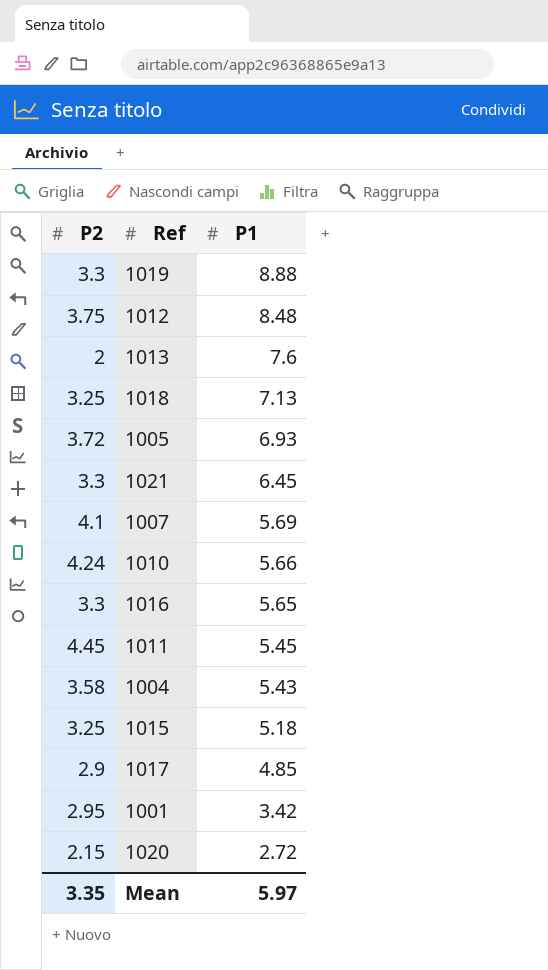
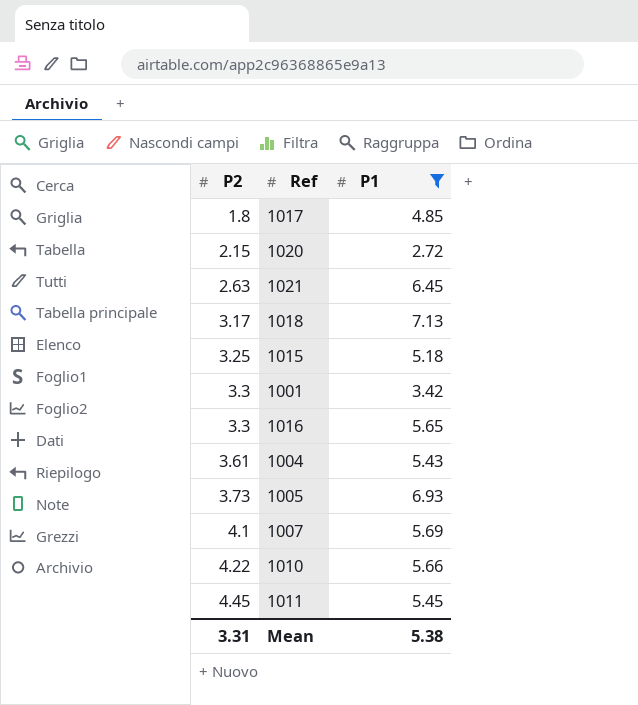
filter: none -> P1 <= 7.13
row order: P1 descending -> P2 ascending
1017 | P2: 2.9 -> 1.8
1021 | P2: 3.3 -> 2.63
1018 | P2: 3.25 -> 3.17
1001 | P2: 2.95 -> 3.3
1004 | P2: 3.58 -> 3.61
1005 | P2: 3.72 -> 3.73
1010 | P2: 4.24 -> 4.22
Mean | P2: 3.35 -> 3.31
Mean | P1: 5.97 -> 5.38

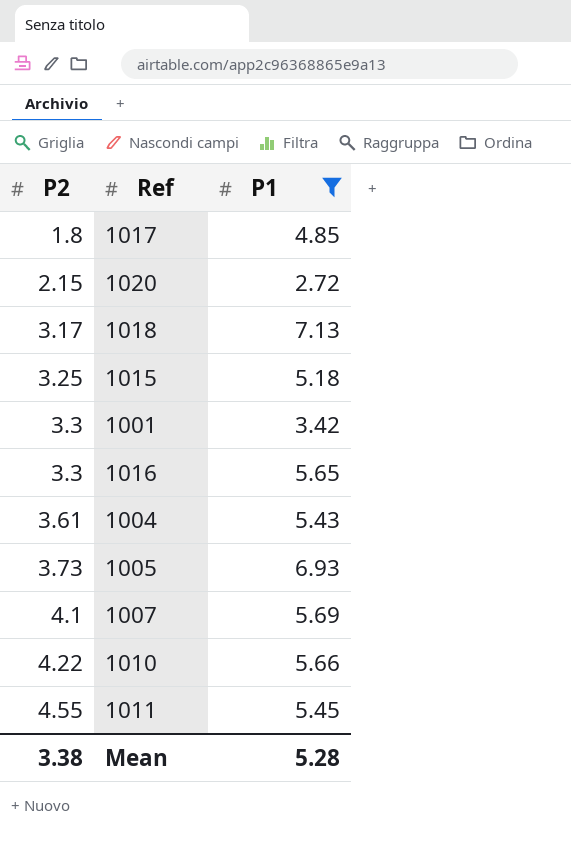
row 1021: 2.63 | 6.45 -> none
1011 | P2: 4.45 -> 4.55
Mean | P2: 3.31 -> 3.38
Mean | P1: 5.38 -> 5.28

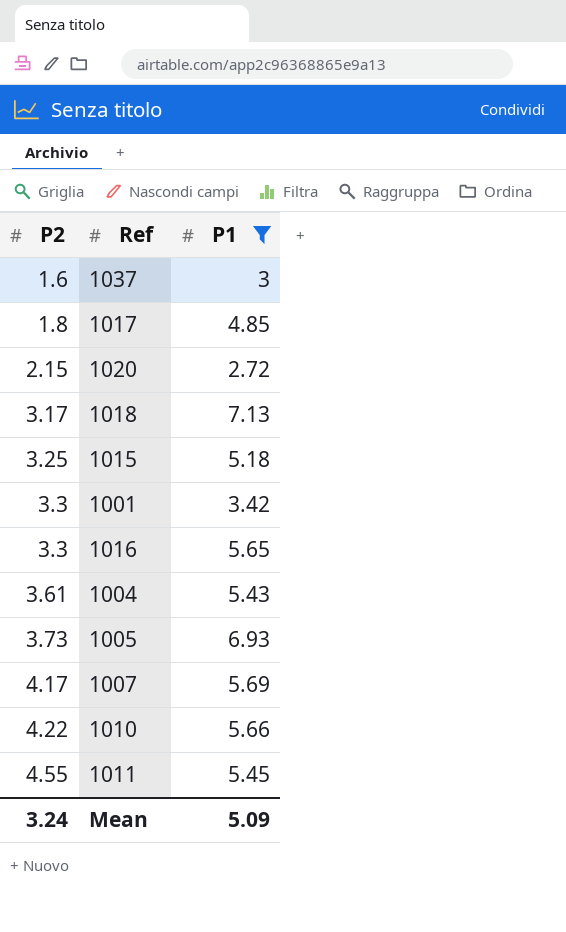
row 1037: none -> 1.6 | 3
1007 | P2: 4.1 -> 4.17
Mean | P2: 3.38 -> 3.24
Mean | P1: 5.28 -> 5.09

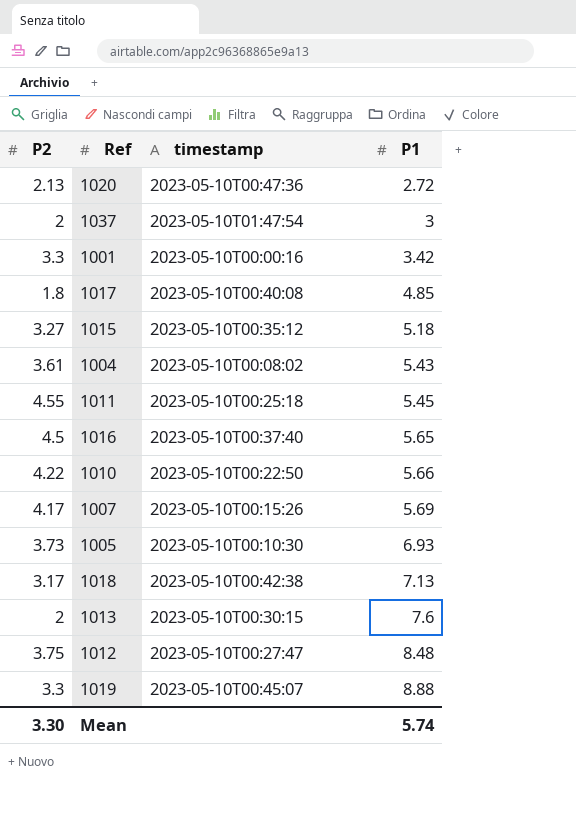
filter: P1 <= 7.13 -> none
row order: P2 ascending -> P1 ascending
column timestamp | position: none -> 3
1020 | P2: 2.15 -> 2.13
1037 | P2: 1.6 -> 2
1015 | P2: 3.25 -> 3.27
1016 | P2: 3.3 -> 4.5
Mean | P2: 3.24 -> 3.30
Mean | P1: 5.09 -> 5.74

